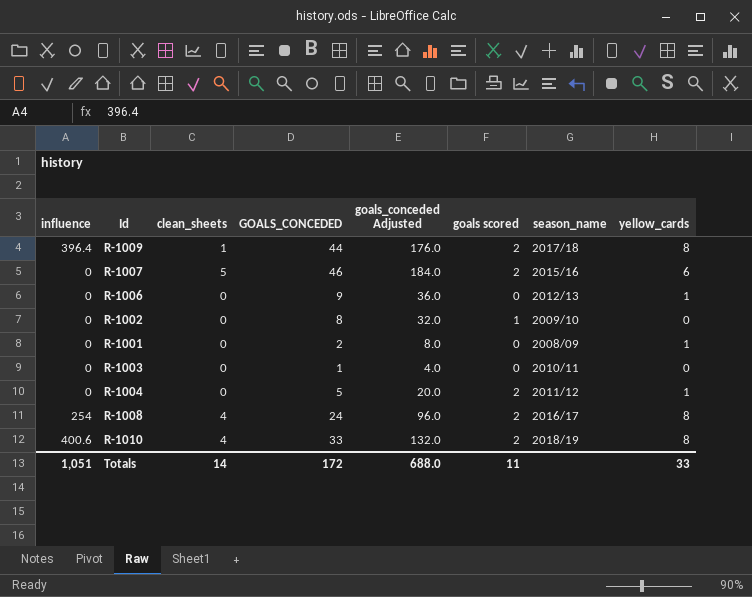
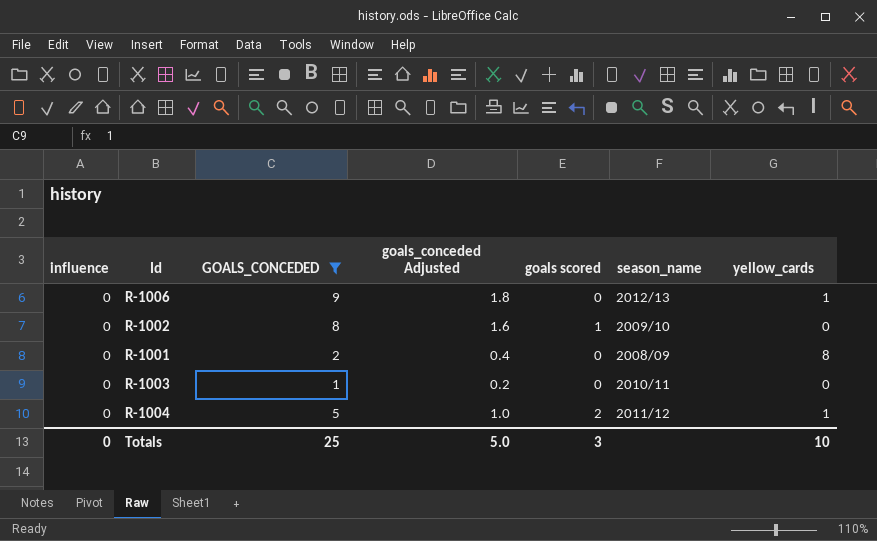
filter: none -> GOALS_CONCEDED <= 9
column clean_sheets | position: 3 -> none
column goals_conceded Adjusted | formula: [GOALS_CONCEDED] * 4 -> [GOALS_CONCEDED] * 0.2
R-1001 | yellow_cards: 1 -> 8
Totals | influence: 1,051 -> 0
Totals | GOALS_CONCEDED: 172 -> 25
Totals | goals_conceded Adjusted: 688.0 -> 5.0
Totals | goals scored: 11 -> 3
Totals | yellow_cards: 33 -> 10

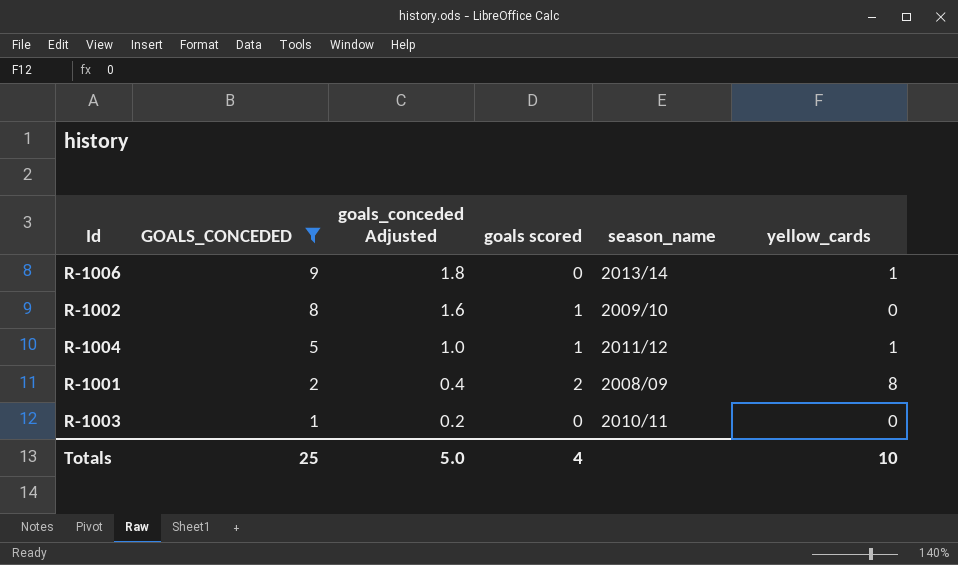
row order: none -> GOALS_CONCEDED descending
column influence | position: 1 -> none
R-1006 | season_name: 2012/13 -> 2013/14
R-1004 | goals scored: 2 -> 1
R-1001 | goals scored: 0 -> 2
Totals | goals scored: 3 -> 4

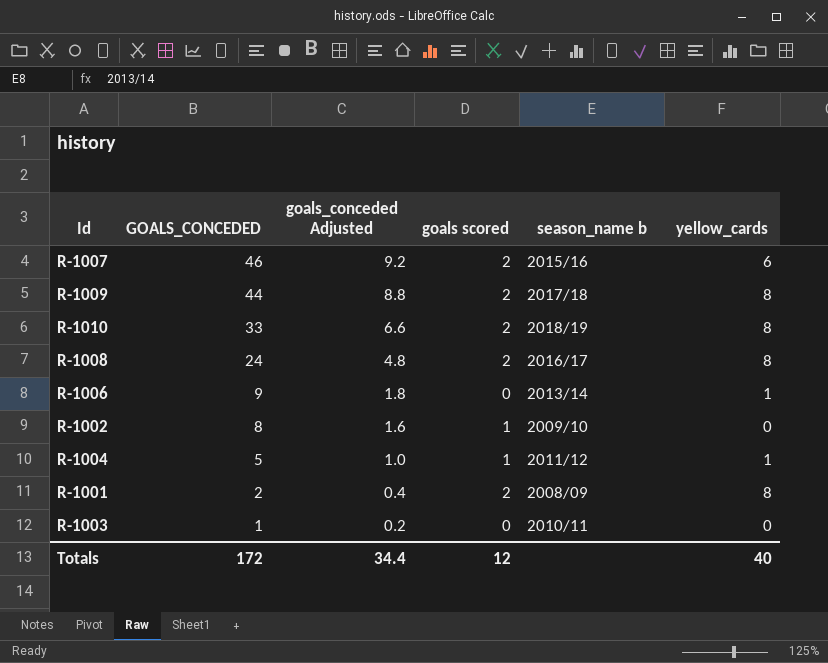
filter: GOALS_CONCEDED <= 9 -> none
column name: season_name -> season_name b
Totals | GOALS_CONCEDED: 25 -> 172
Totals | goals_conceded Adjusted: 5.0 -> 34.4
Totals | goals scored: 4 -> 12
Totals | yellow_cards: 10 -> 40

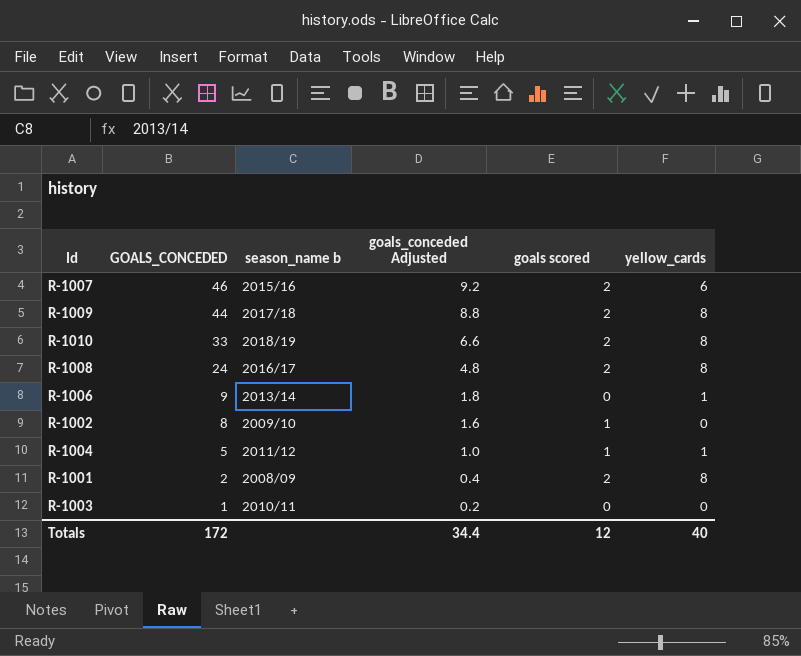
column season_name b | position: 5 -> 3

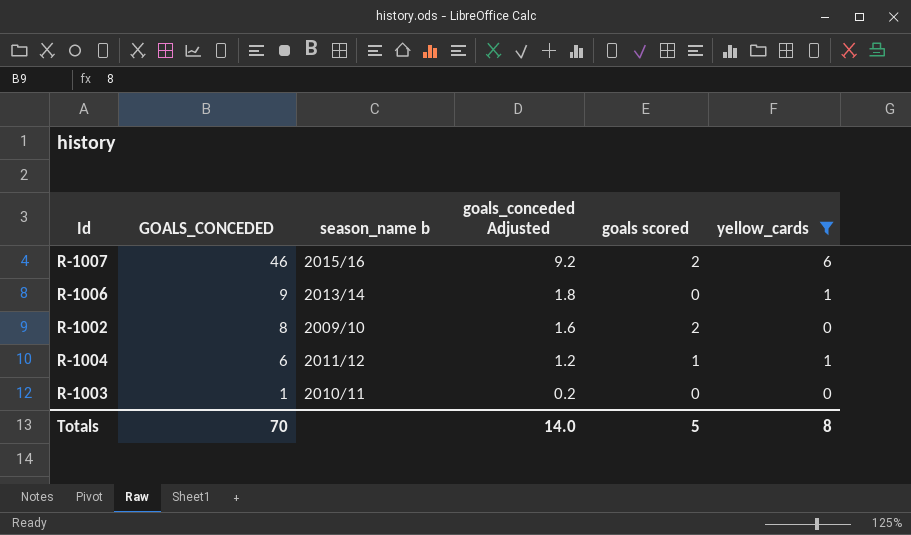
filter: none -> yellow_cards != 8
R-1002 | goals scored: 1 -> 2
R-1004 | GOALS_CONCEDED: 5 -> 6
R-1004 | goals_conceded Adjusted: 1.0 -> 1.2
Totals | GOALS_CONCEDED: 172 -> 70
Totals | goals_conceded Adjusted: 34.4 -> 14.0
Totals | goals scored: 12 -> 5
Totals | yellow_cards: 40 -> 8

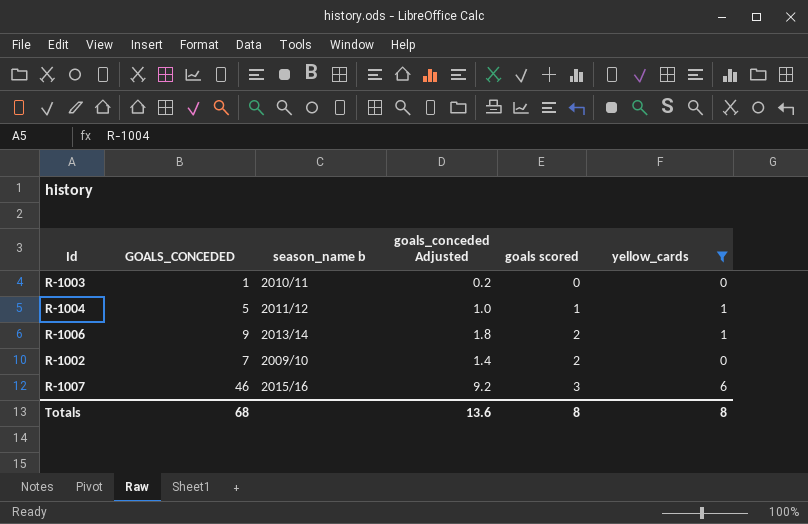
row order: GOALS_CONCEDED descending -> goals scored ascending
R-1004 | GOALS_CONCEDED: 6 -> 5
R-1004 | goals_conceded Adjusted: 1.2 -> 1.0
R-1006 | goals scored: 0 -> 2
R-1002 | GOALS_CONCEDED: 8 -> 7
R-1002 | goals_conceded Adjusted: 1.6 -> 1.4
R-1007 | goals scored: 2 -> 3
Totals | GOALS_CONCEDED: 70 -> 68
Totals | goals_conceded Adjusted: 14.0 -> 13.6
Totals | goals scored: 5 -> 8

